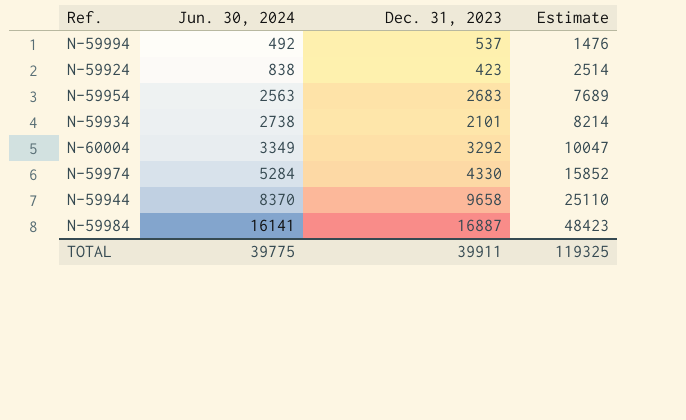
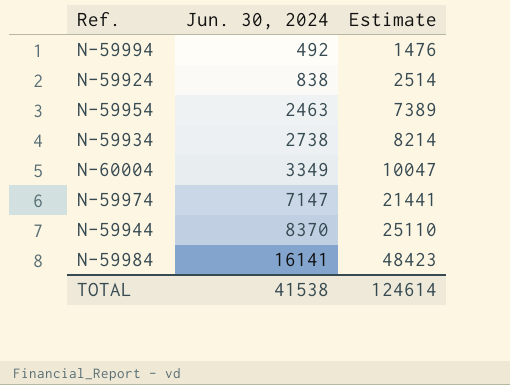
column Dec. 31, 2023 | position: 3 -> none
N-59954 | Jun. 30, 2024: 2563 -> 2463
N-59954 | Estimate: 7689 -> 7389
N-59974 | Jun. 30, 2024: 5284 -> 7147
N-59974 | Estimate: 15852 -> 21441
TOTAL | Jun. 30, 2024: 39775 -> 41538
TOTAL | Estimate: 119325 -> 124614

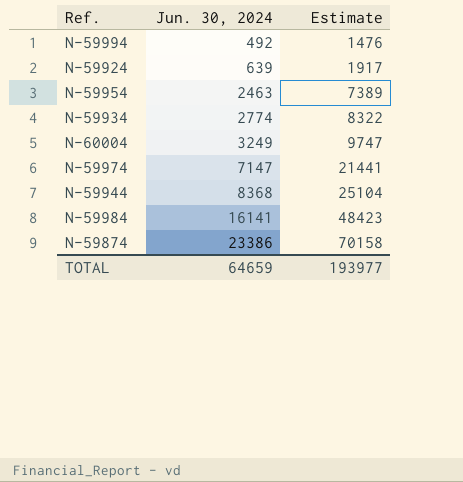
N-59924 | Jun. 30, 2024: 838 -> 639
N-59924 | Estimate: 2514 -> 1917
N-59934 | Jun. 30, 2024: 2738 -> 2774
N-59934 | Estimate: 8214 -> 8322
N-60004 | Jun. 30, 2024: 3349 -> 3249
N-60004 | Estimate: 10047 -> 9747
N-59944 | Jun. 30, 2024: 8370 -> 8368
N-59944 | Estimate: 25110 -> 25104
row N-59874: none -> 23386 | 70158
TOTAL | Jun. 30, 2024: 41538 -> 64659
TOTAL | Estimate: 124614 -> 193977

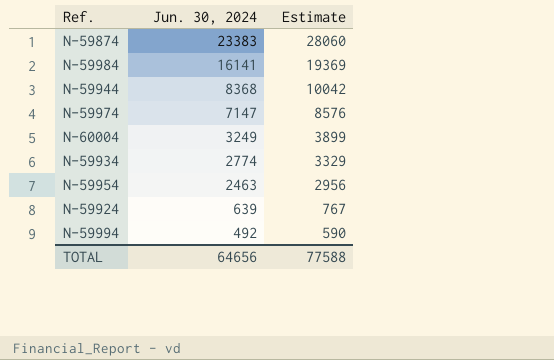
row order: Jun. 30, 2024 ascending -> Jun. 30, 2024 descending
column Estimate | formula: [Jun. 30, 2024] * 3 -> [Jun. 30, 2024] * 1.2
N-59874 | Jun. 30, 2024: 23386 -> 23383
TOTAL | Jun. 30, 2024: 64659 -> 64656
TOTAL | Estimate: 193977 -> 77588

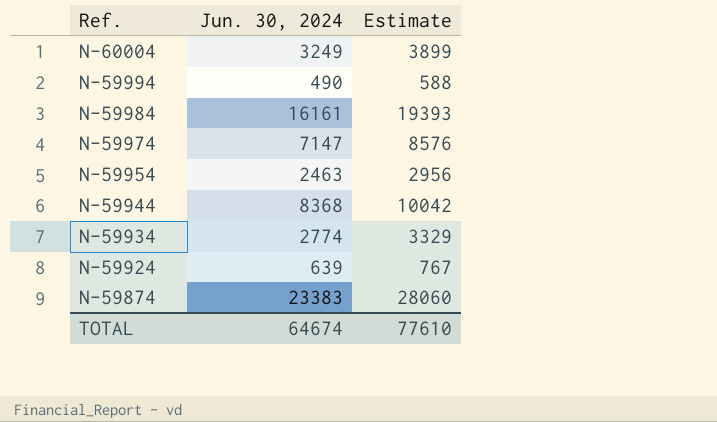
row order: Jun. 30, 2024 descending -> Ref. descending
N-59994 | Jun. 30, 2024: 492 -> 490
N-59994 | Estimate: 590 -> 588
N-59984 | Jun. 30, 2024: 16141 -> 16161
N-59984 | Estimate: 19369 -> 19393
TOTAL | Jun. 30, 2024: 64656 -> 64674
TOTAL | Estimate: 77588 -> 77610

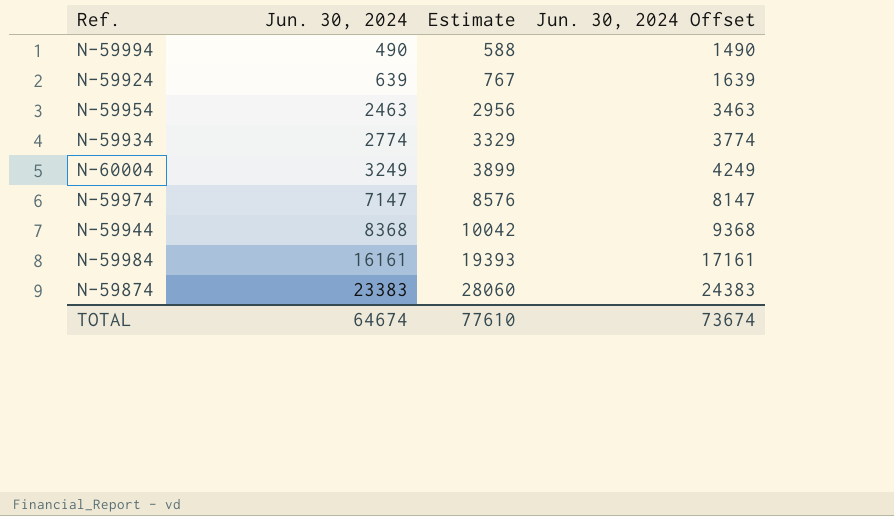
row order: Ref. descending -> Jun. 30, 2024 ascending
column Jun. 30, 2024 Offset | formula: none -> [Jun. 30, 2024] + 1000

